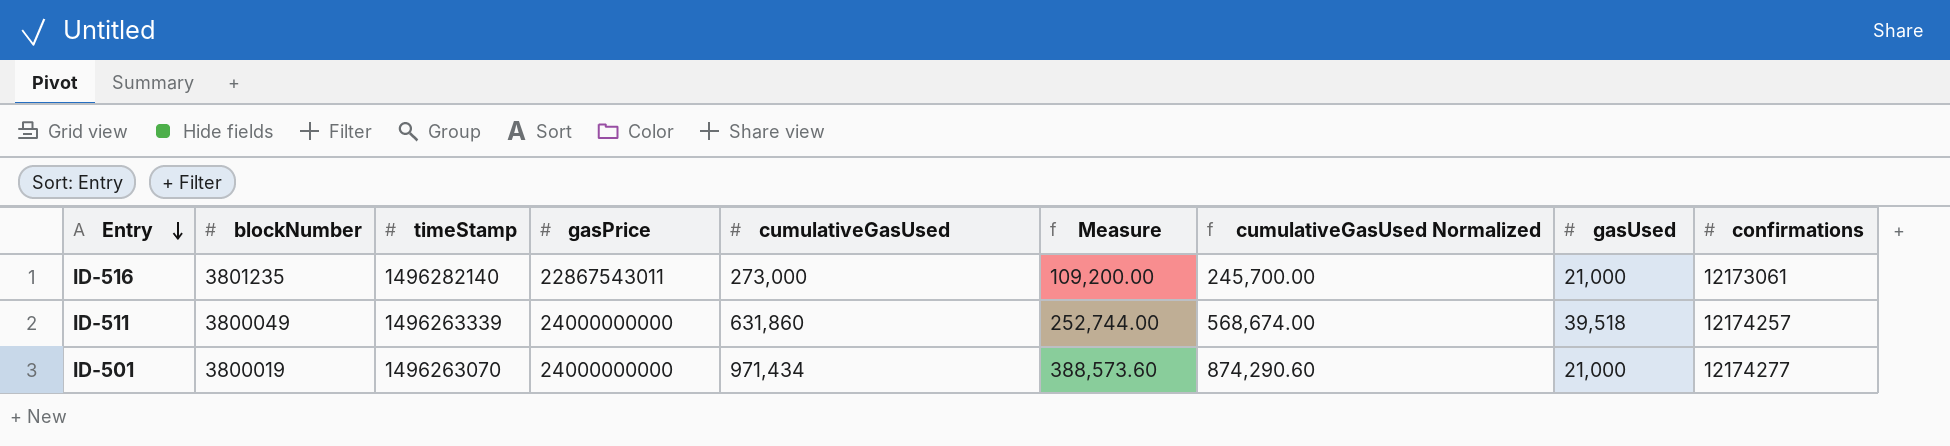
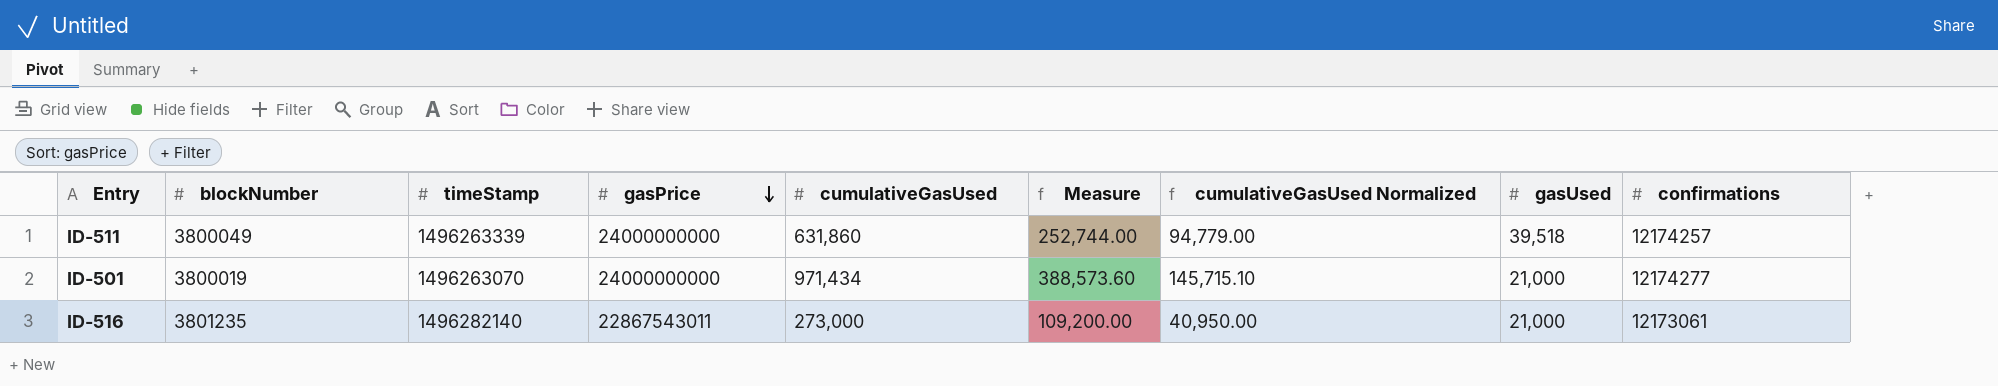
row order: Entry descending -> gasPrice descending
column cumulativeGasUsed Normalized | formula: [cumulativeGasUsed] * 0.9 -> [cumulativeGasUsed] * 0.15

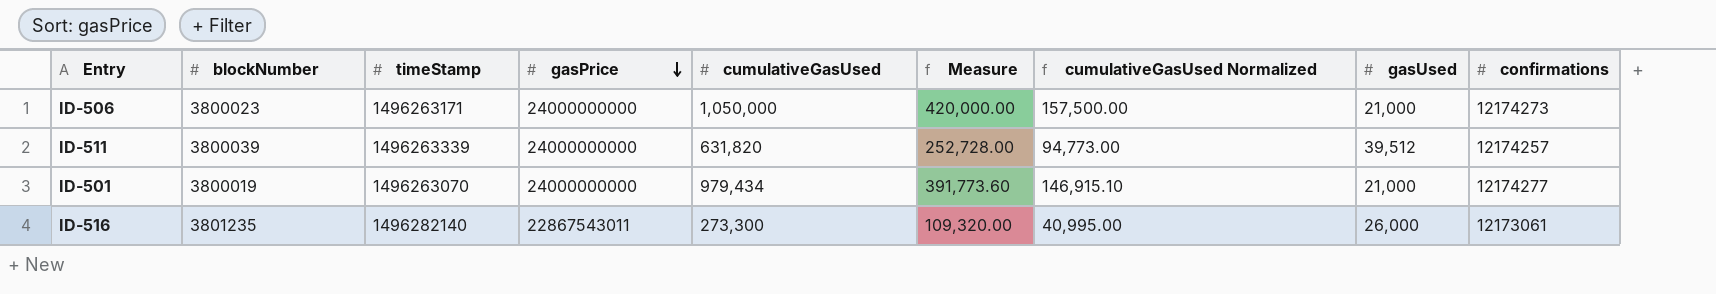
row ID-506: none -> 3800023 | 1496263171 | 24000000000 | 1,050,000 | 420,000.00 | 157,500.00 | 21,000 | 12174273
ID-511 | blockNumber: 3800049 -> 3800039
ID-511 | cumulativeGasUsed: 631,860 -> 631,820
ID-511 | Measure: 252,744.00 -> 252,728.00
ID-511 | cumulativeGasUsed Normalized: 94,779.00 -> 94,773.00
ID-511 | gasUsed: 39,518 -> 39,512
ID-501 | cumulativeGasUsed: 971,434 -> 979,434
ID-501 | Measure: 388,573.60 -> 391,773.60
ID-501 | cumulativeGasUsed Normalized: 145,715.10 -> 146,915.10
ID-516 | cumulativeGasUsed: 273,000 -> 273,300
ID-516 | Measure: 109,200.00 -> 109,320.00
ID-516 | cumulativeGasUsed Normalized: 40,950.00 -> 40,995.00
ID-516 | gasUsed: 21,000 -> 26,000

